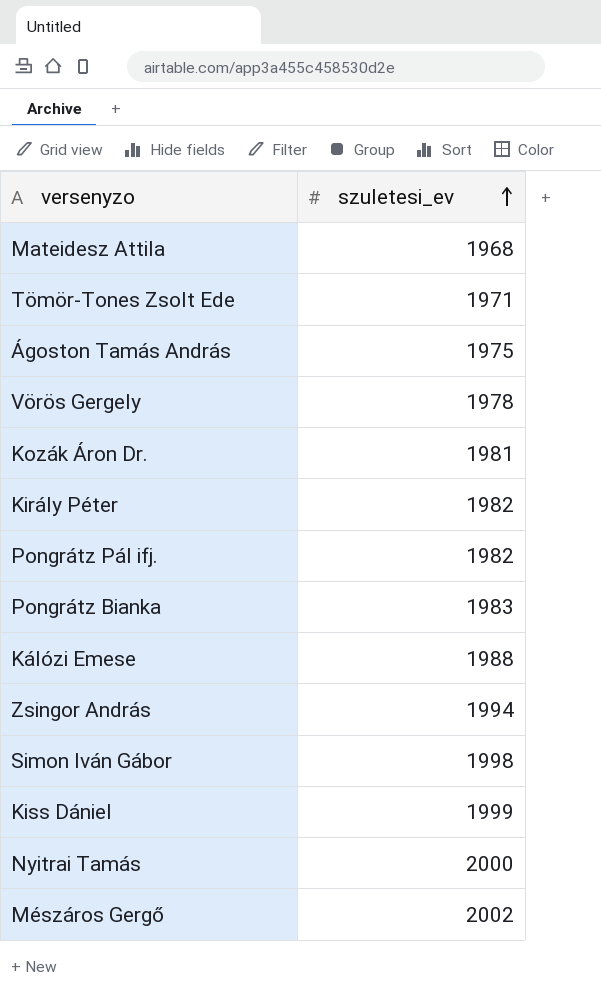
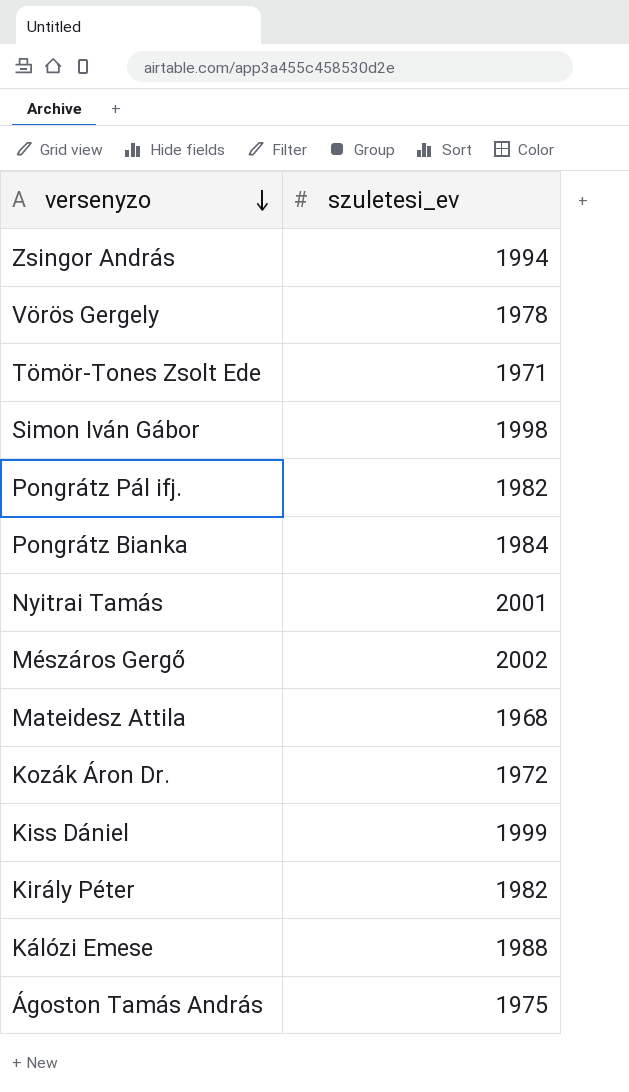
row order: szuletesi_ev ascending -> versenyzo descending
Pongrátz Bianka | szuletesi_ev: 1983 -> 1984
Nyitrai Tamás | szuletesi_ev: 2000 -> 2001
Kozák Áron Dr. | szuletesi_ev: 1981 -> 1972

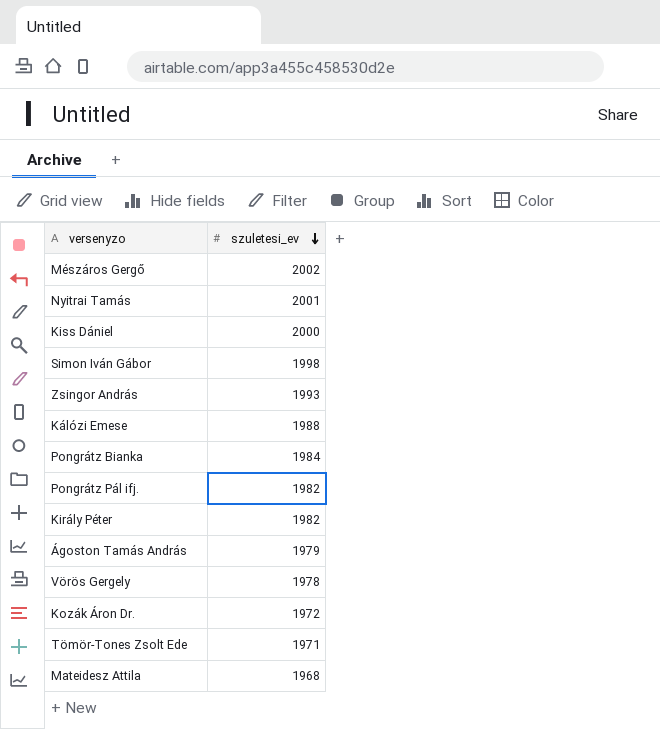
row order: versenyzo descending -> szuletesi_ev descending
Kiss Dániel | szuletesi_ev: 1999 -> 2000
Zsingor András | szuletesi_ev: 1994 -> 1993
Ágoston Tamás András | szuletesi_ev: 1975 -> 1979

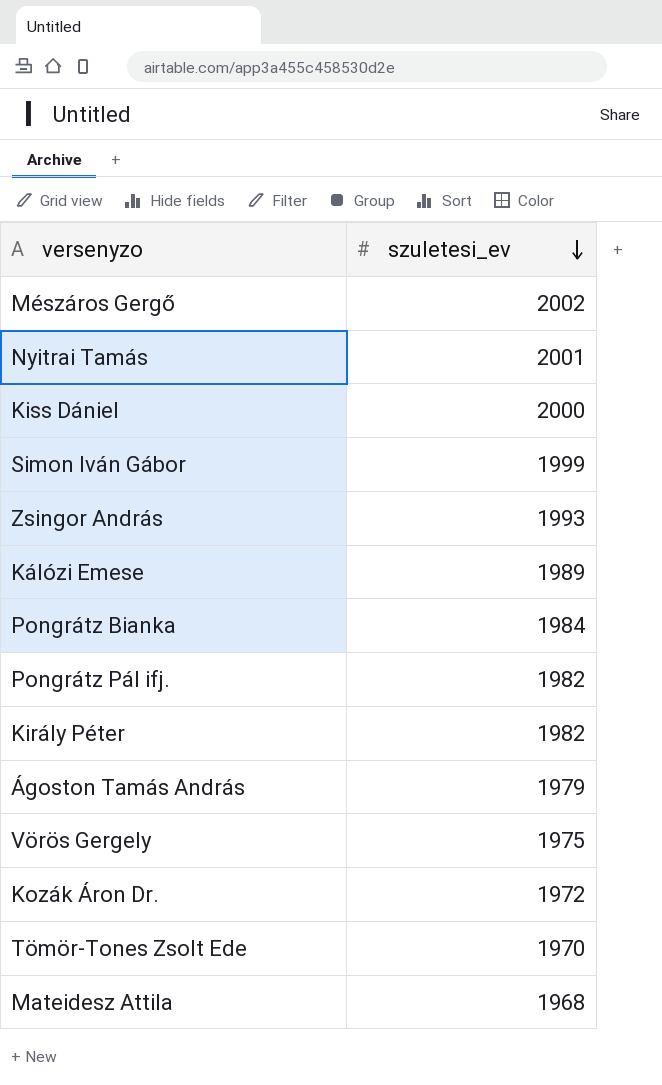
Simon Iván Gábor | szuletesi_ev: 1998 -> 1999
Kálózi Emese | szuletesi_ev: 1988 -> 1989
Vörös Gergely | szuletesi_ev: 1978 -> 1975
Tömör-Tones Zsolt Ede | szuletesi_ev: 1971 -> 1970

